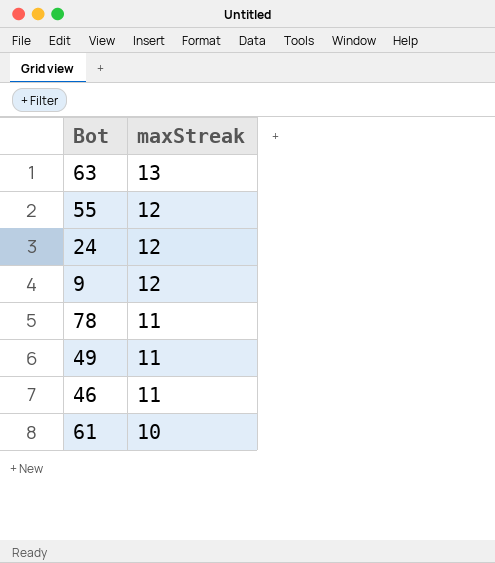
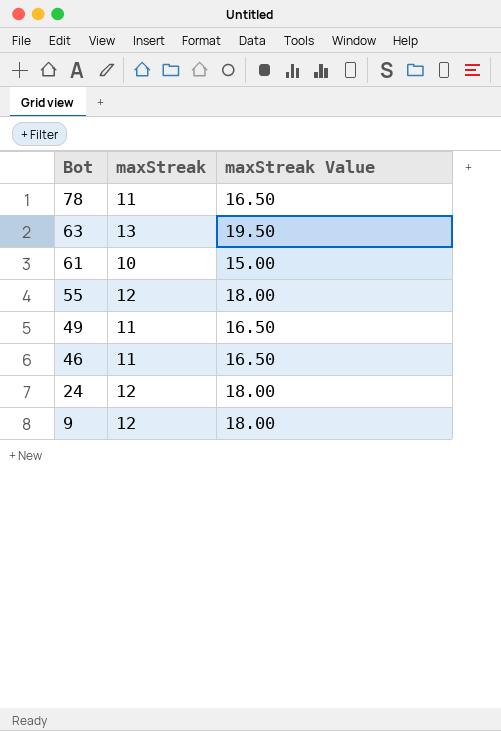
row order: maxStreak descending -> Bot descending
column maxStreak Value | formula: none -> [maxStreak] * 1.5

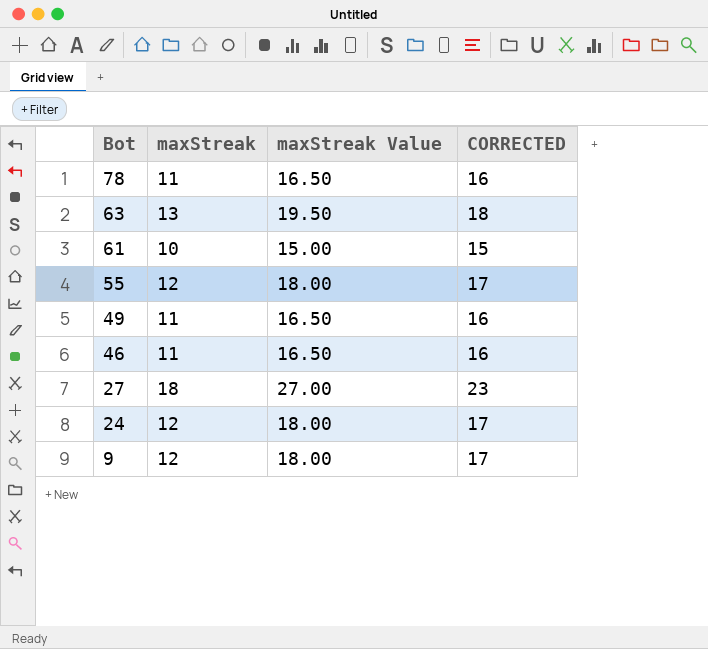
column CORRECTED | formula: none -> [maxStreak] + 5
row 27: none -> 18 | 27.00 | 23

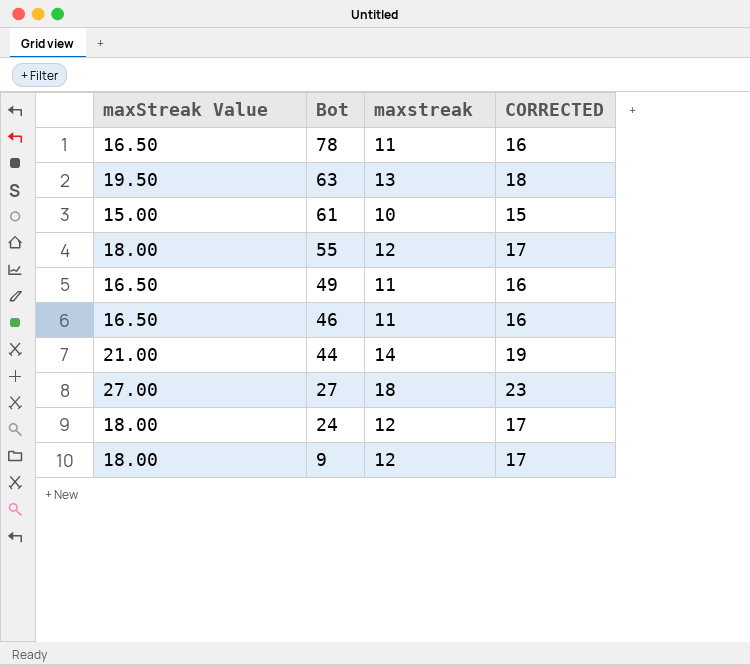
column maxStreak Value | position: 3 -> 1
column name: maxStreak -> maxstreak
row 44: none -> 21.00 | 14 | 19

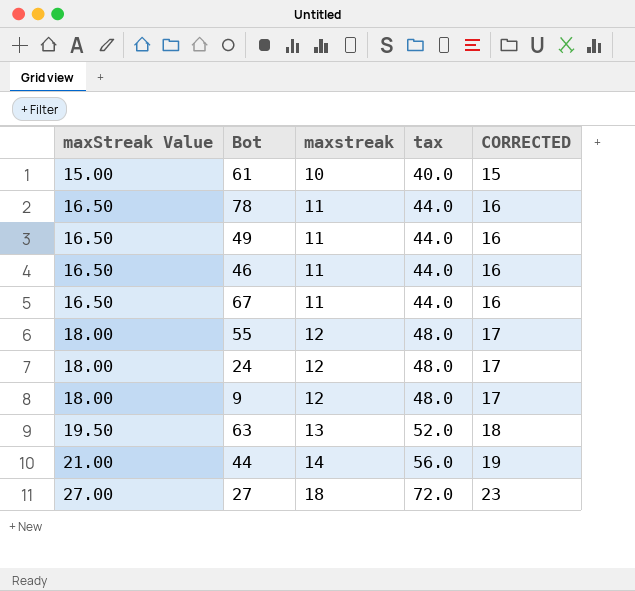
row order: Bot descending -> maxStreak Value ascending
column tax | formula: none -> [maxstreak] * 4
row 67: none -> 16.50 | 11 | 44.0 | 16

